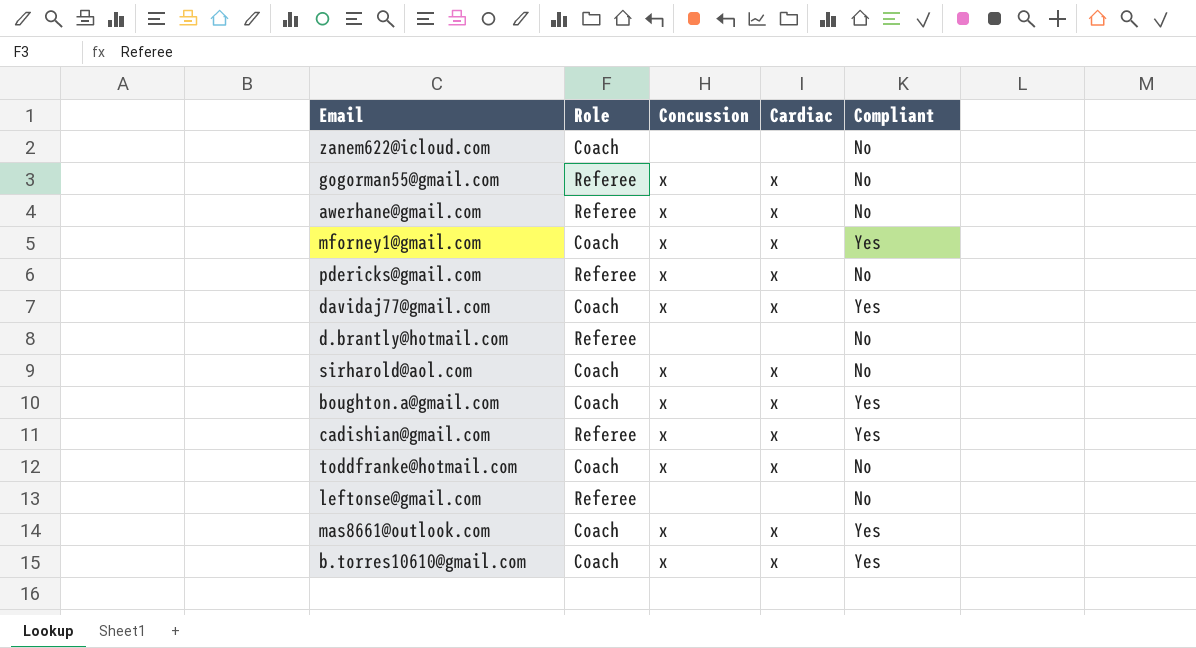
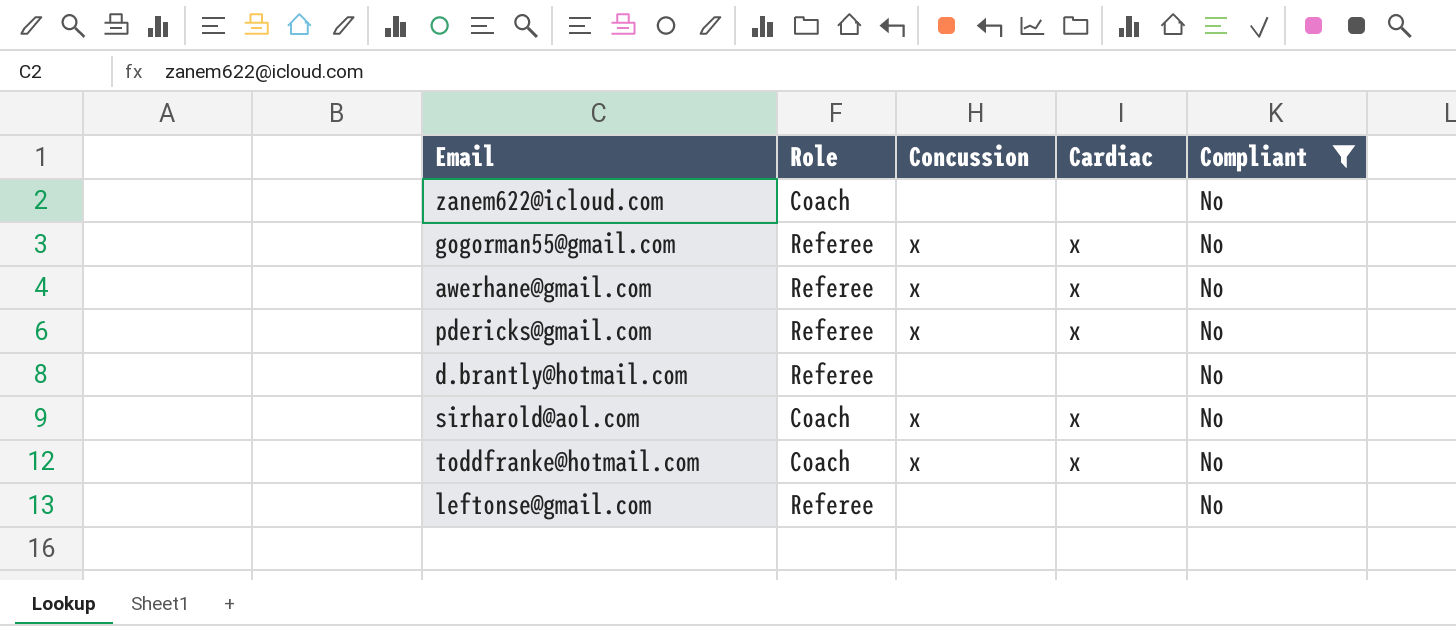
filter: none -> Compliant = No

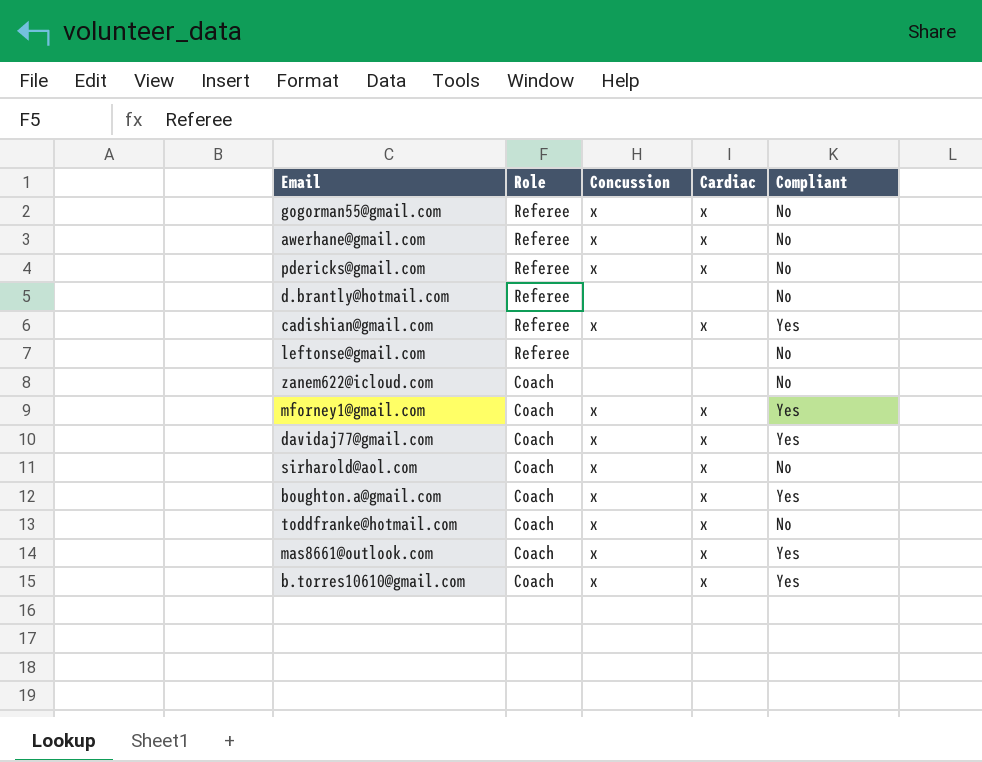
filter: Compliant = No -> none
row order: none -> Role descending

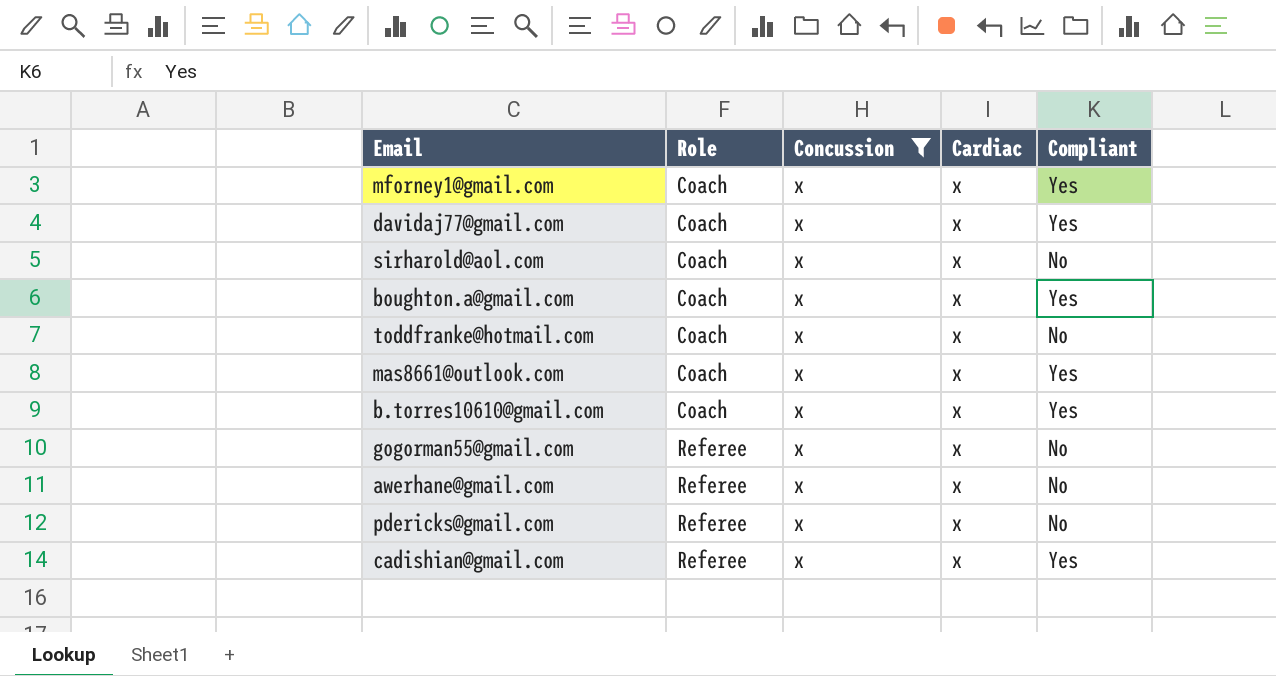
filter: none -> Concussion = x
row order: Role descending -> Role ascending

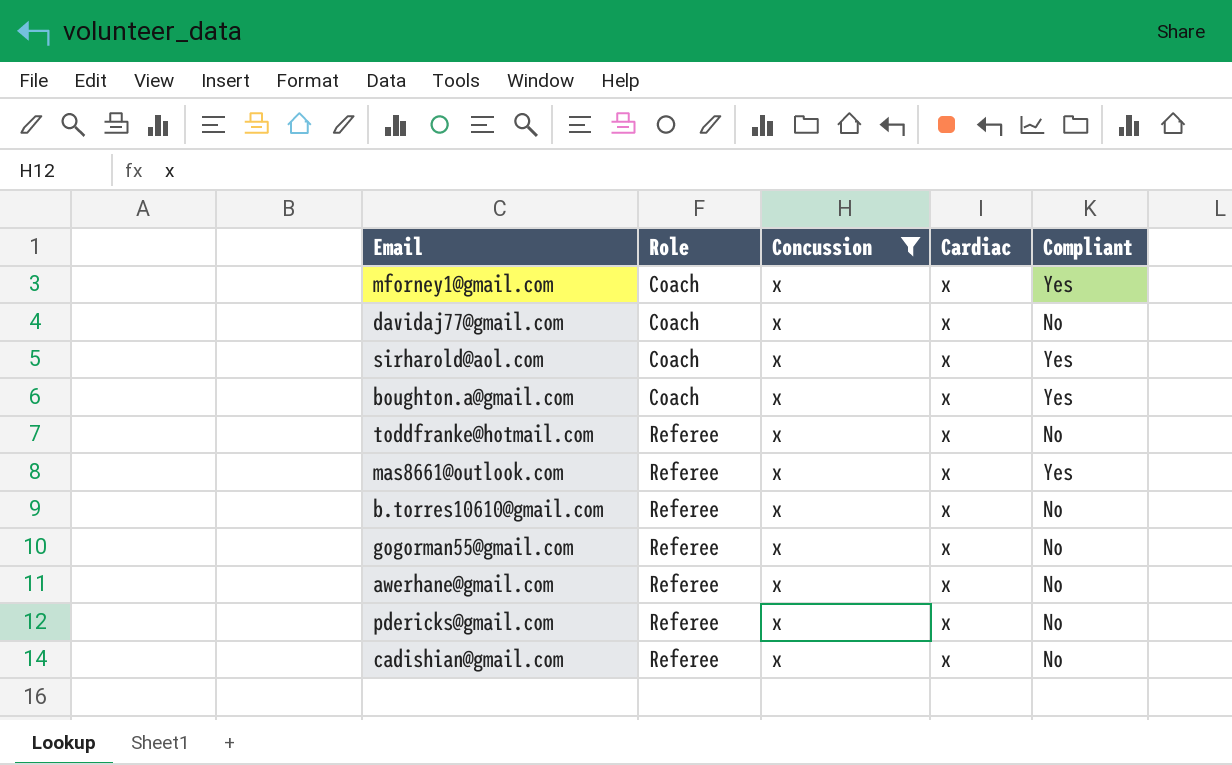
davidaj77@gmail.com | Compliant: Yes -> No
sirharold@aol.com | Compliant: No -> Yes
toddfranke@hotmail.com | Role: Coach -> Referee
mas8661@outlook.com | Role: Coach -> Referee
b.torres10610@gmail.com | Role: Coach -> Referee
b.torres10610@gmail.com | Compliant: Yes -> No
cadishian@gmail.com | Compliant: Yes -> No

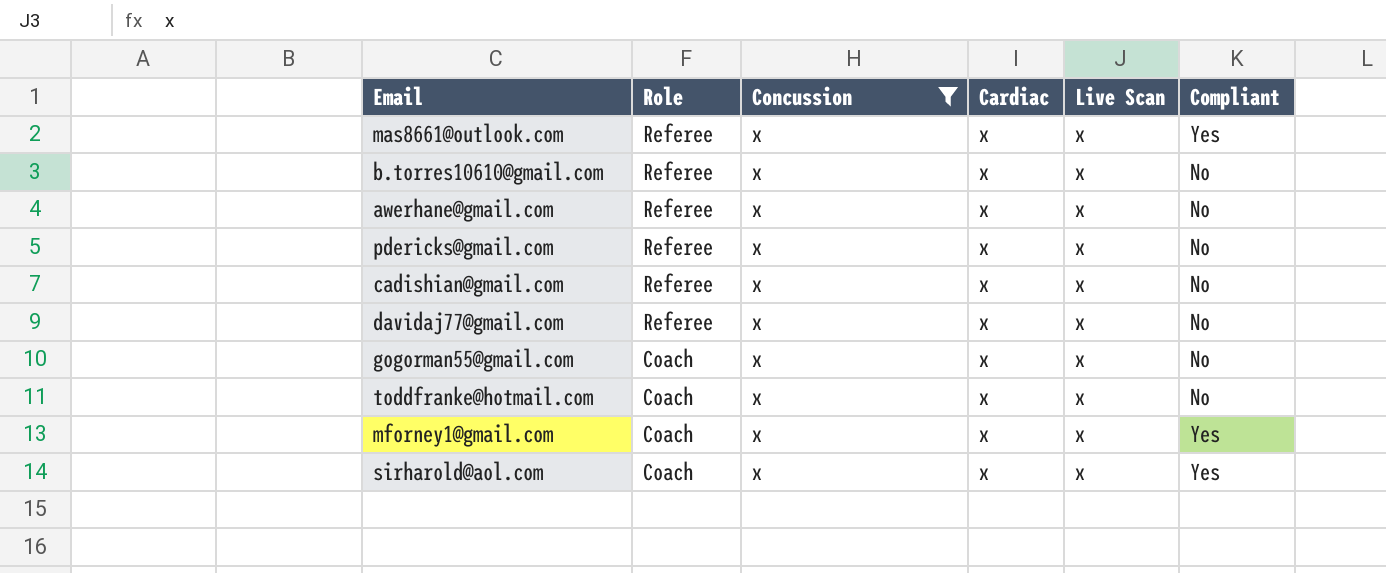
row order: Role ascending -> Role descending
column Live Scan | position: none -> 5
row boughton.a@gmail.com: Coach | x | x | Yes -> none
davidaj77@gmail.com | Role: Coach -> Referee
gogorman55@gmail.com | Role: Referee -> Coach
toddfranke@hotmail.com | Role: Referee -> Coach

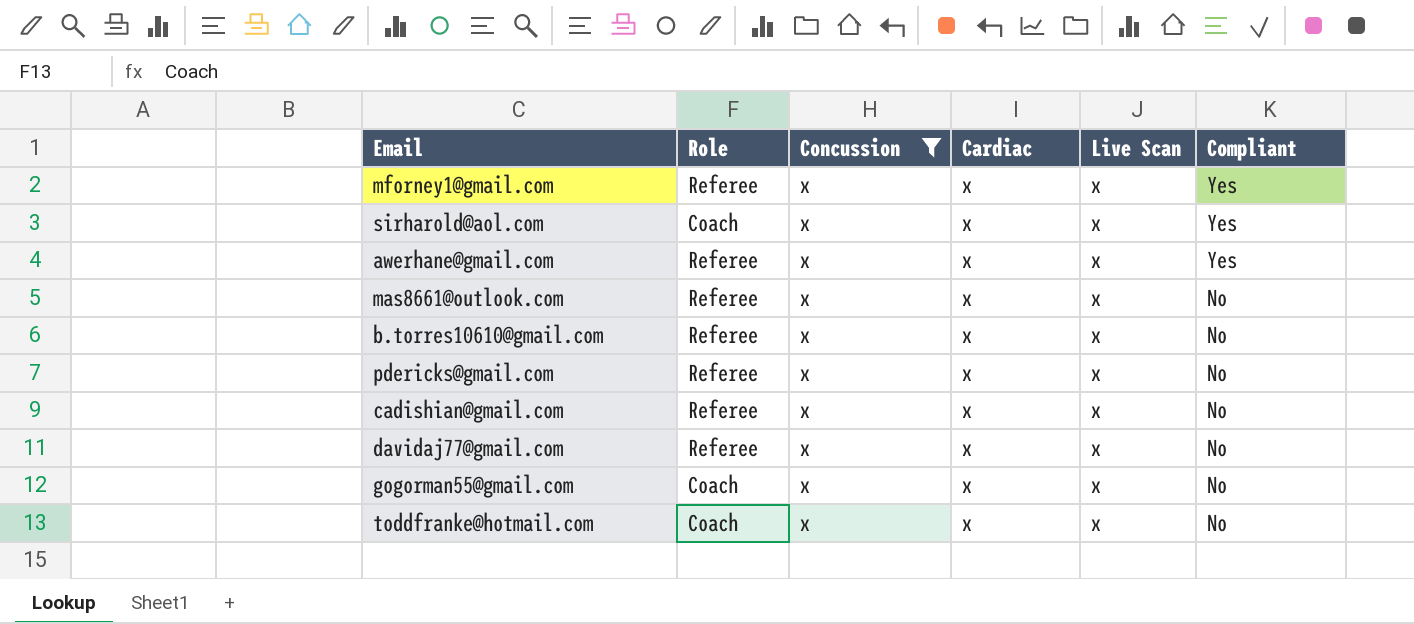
row order: Role descending -> Compliant descending
mforney1@gmail.com | Role: Coach -> Referee
awerhane@gmail.com | Compliant: No -> Yes
mas8661@outlook.com | Compliant: Yes -> No

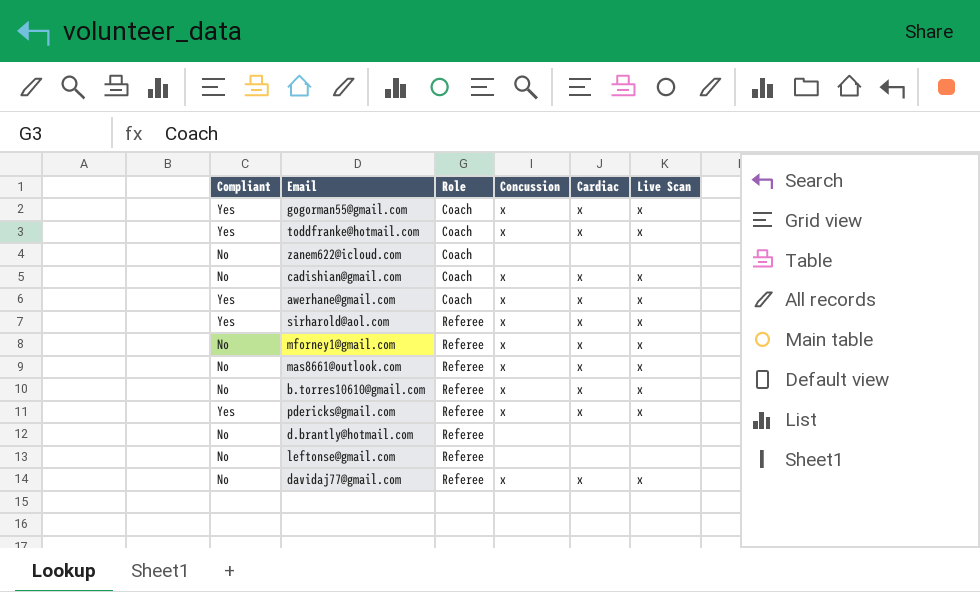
filter: Concussion = x -> none
row order: Compliant descending -> Role ascending
column Compliant | position: 6 -> 1
gogorman55@gmail.com | Compliant: No -> Yes
toddfranke@hotmail.com | Compliant: No -> Yes
cadishian@gmail.com | Role: Referee -> Coach
awerhane@gmail.com | Role: Referee -> Coach
sirharold@aol.com | Role: Coach -> Referee
mforney1@gmail.com | Compliant: Yes -> No
pdericks@gmail.com | Compliant: No -> Yes

